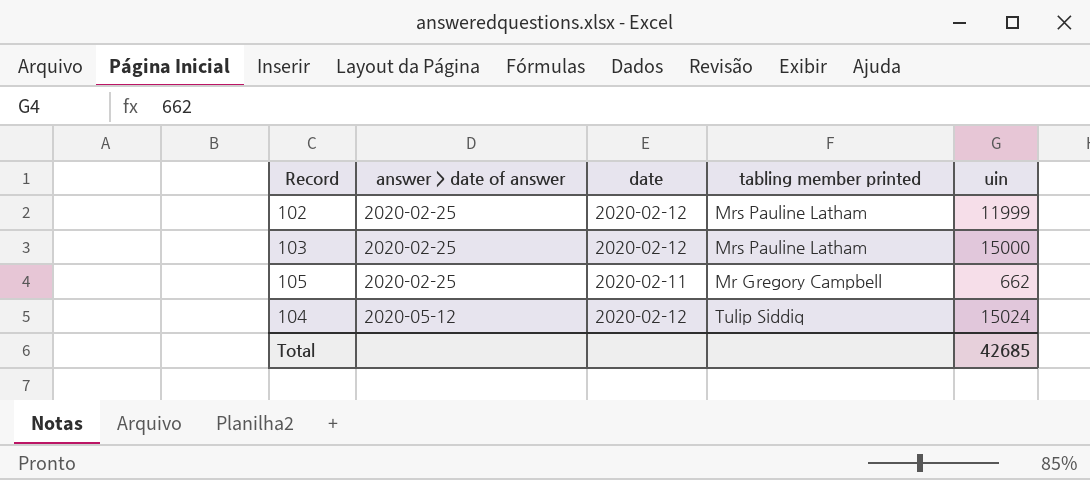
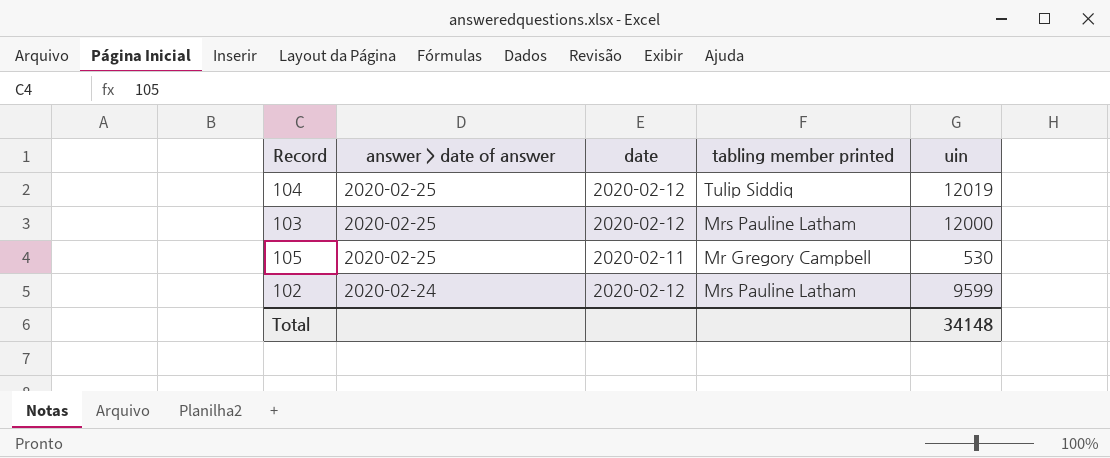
row order: answer > date of answer ascending -> answer > date of answer descending
104 | answer > date of answer: 2020-05-12 -> 2020-02-25
104 | uin: 15024 -> 12019
103 | uin: 15000 -> 12000
105 | uin: 662 -> 530
102 | answer > date of answer: 2020-02-25 -> 2020-02-24
102 | uin: 11999 -> 9599
Total | uin: 42685 -> 34148

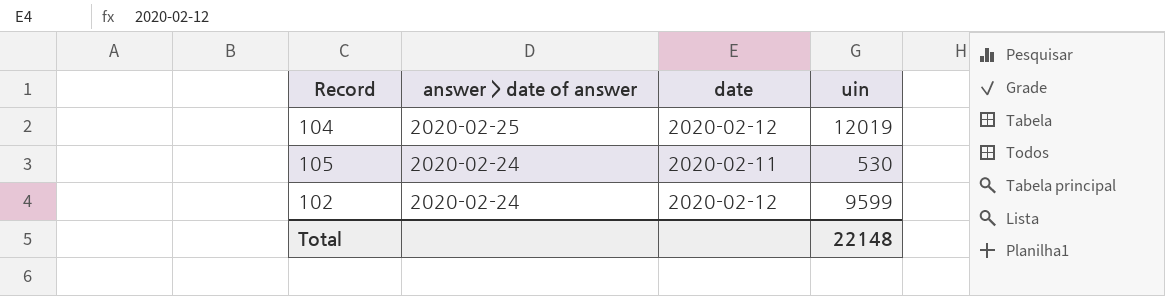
column tabling member printed | position: 4 -> none
row 103: 2020-02-25 | 2020-02-12 | Mrs Pauline Latham | 12000 -> none
105 | answer > date of answer: 2020-02-25 -> 2020-02-24
Total | uin: 34148 -> 22148

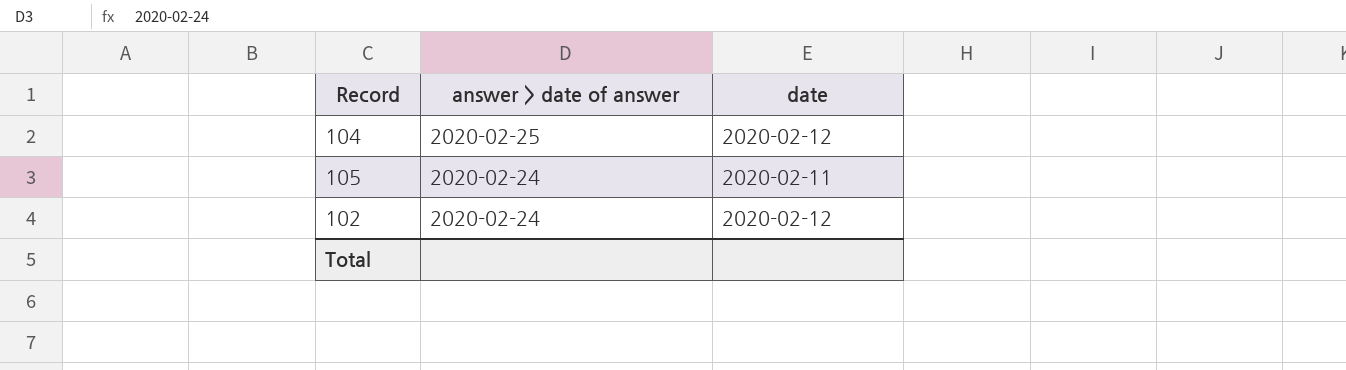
column uin | position: 4 -> none

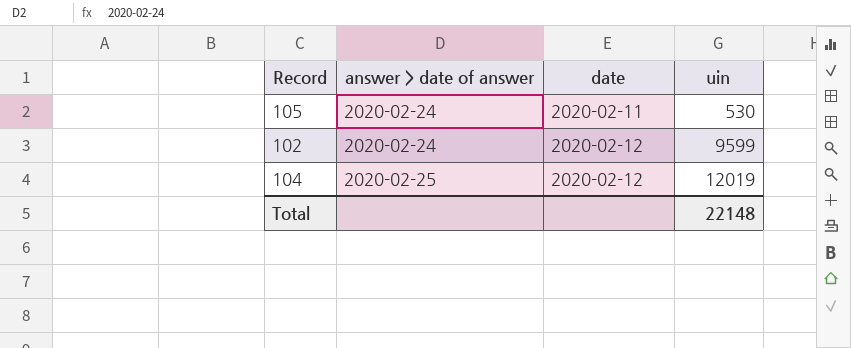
row order: answer > date of answer descending -> answer > date of answer ascending
column uin | position: none -> 4

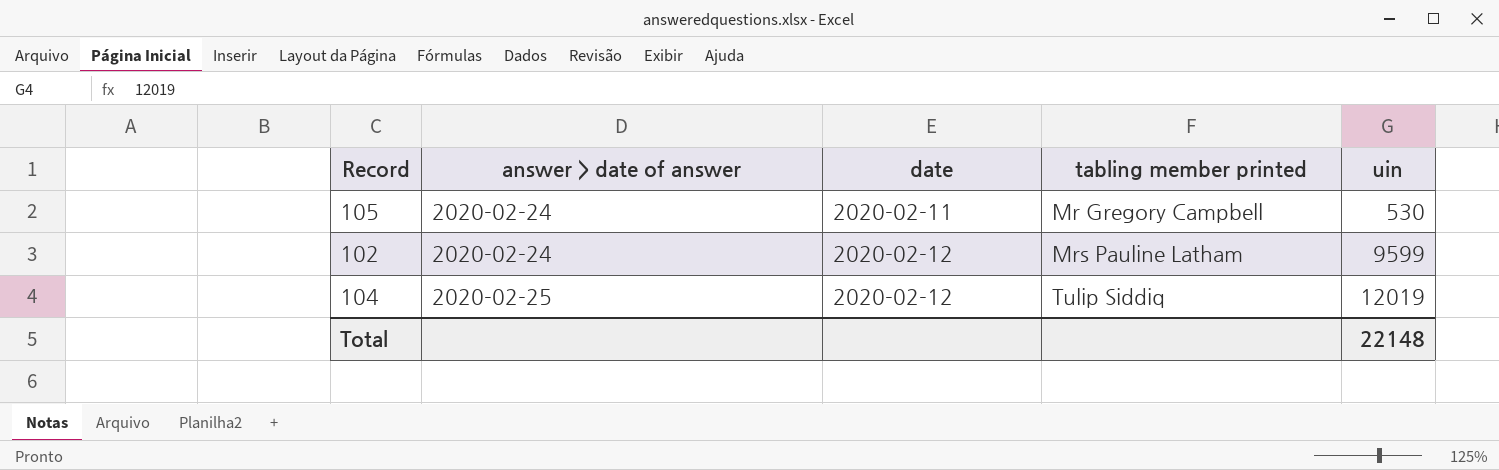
column tabling member printed | position: none -> 4

